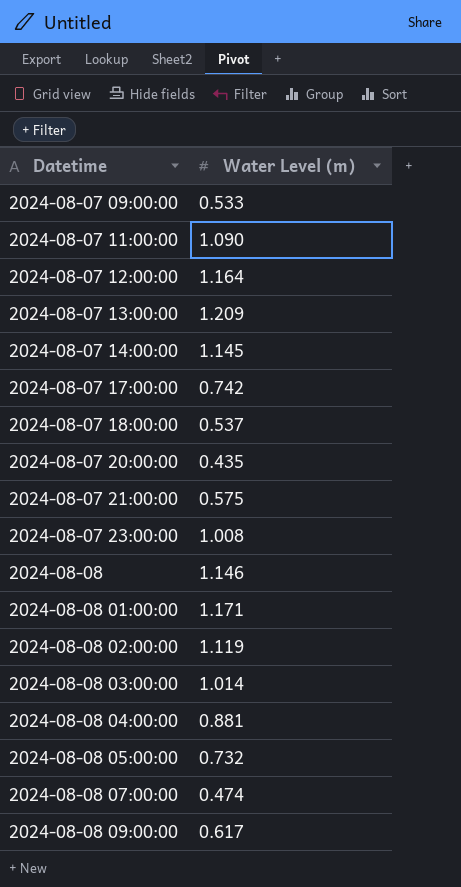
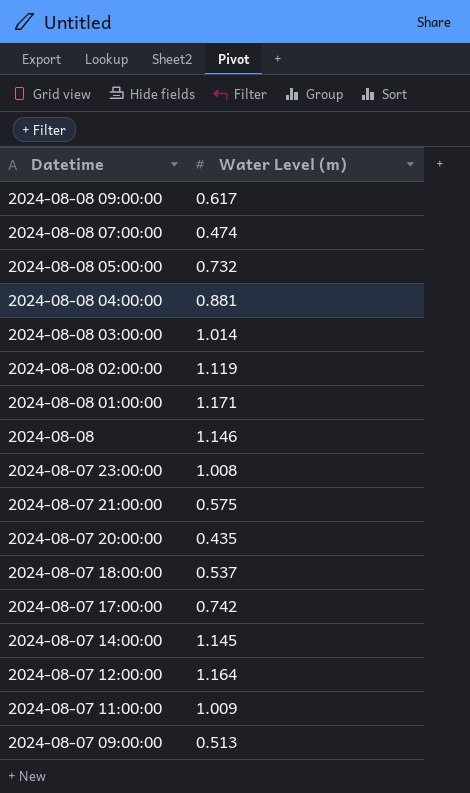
row order: Datetime ascending -> Datetime descending
row 2024-08-07 13:00:00: 1.209 -> none
2024-08-07 11:00:00 | Water Level (m): 1.090 -> 1.009
2024-08-07 09:00:00 | Water Level (m): 0.533 -> 0.513

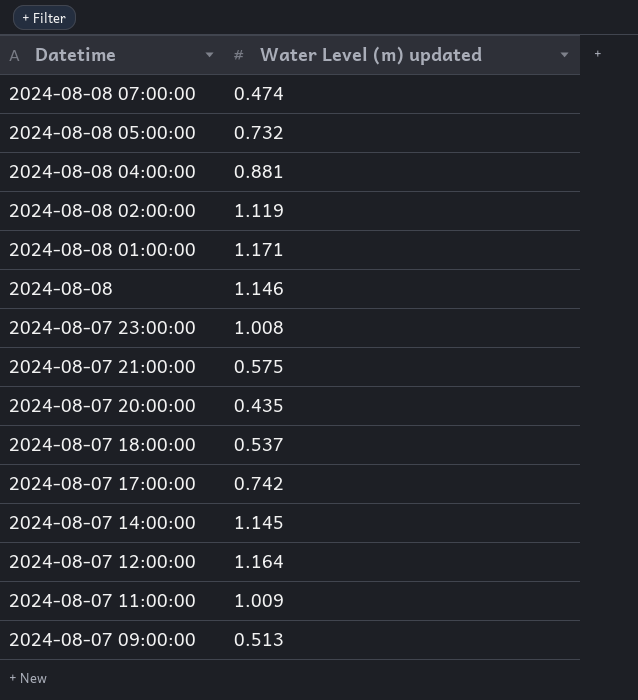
column name: Water Level (m) -> Water Level (m) updated
row 2024-08-08 09:00:00: 0.617 -> none
row 2024-08-08 03:00:00: 1.014 -> none

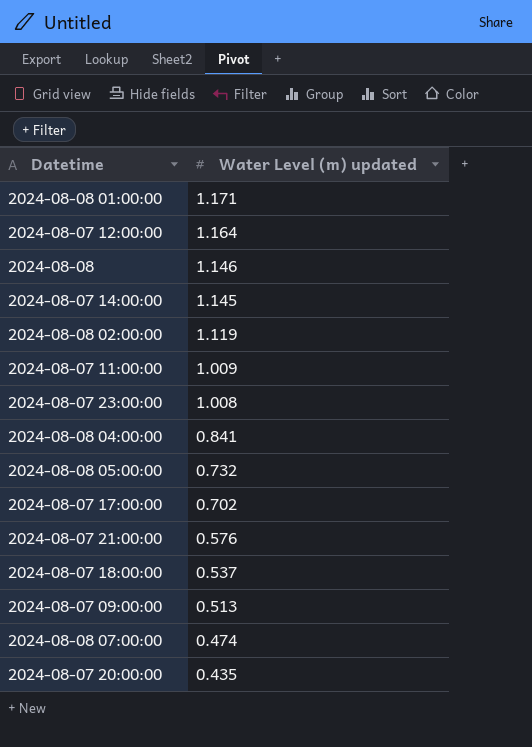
row order: Datetime descending -> Water Level (m) updated descending
2024-08-08 04:00:00 | Water Level (m) updated: 0.881 -> 0.841
2024-08-07 17:00:00 | Water Level (m) updated: 0.742 -> 0.702
2024-08-07 21:00:00 | Water Level (m) updated: 0.575 -> 0.576

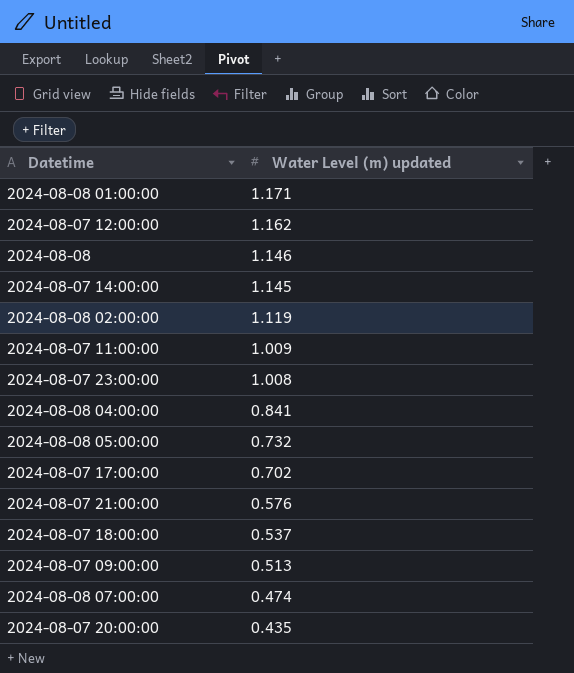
2024-08-07 12:00:00 | Water Level (m) updated: 1.164 -> 1.162

